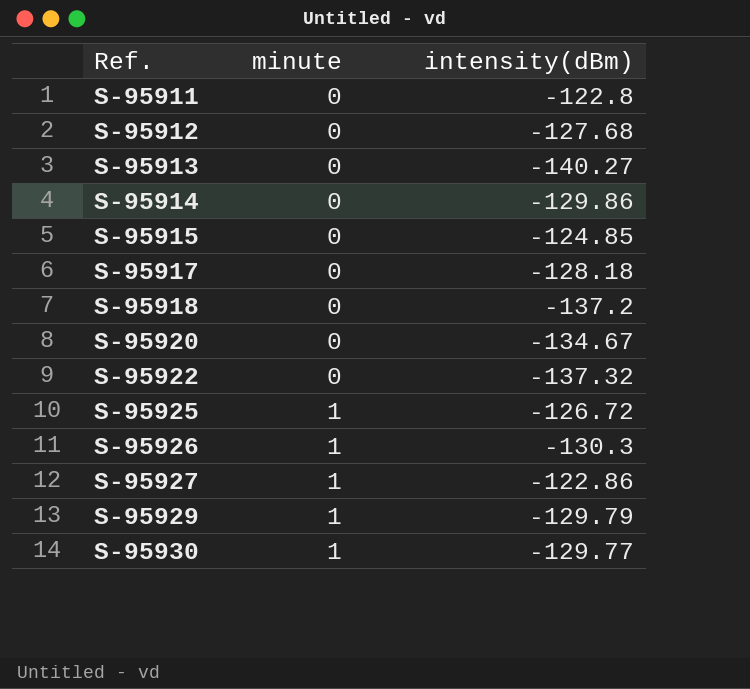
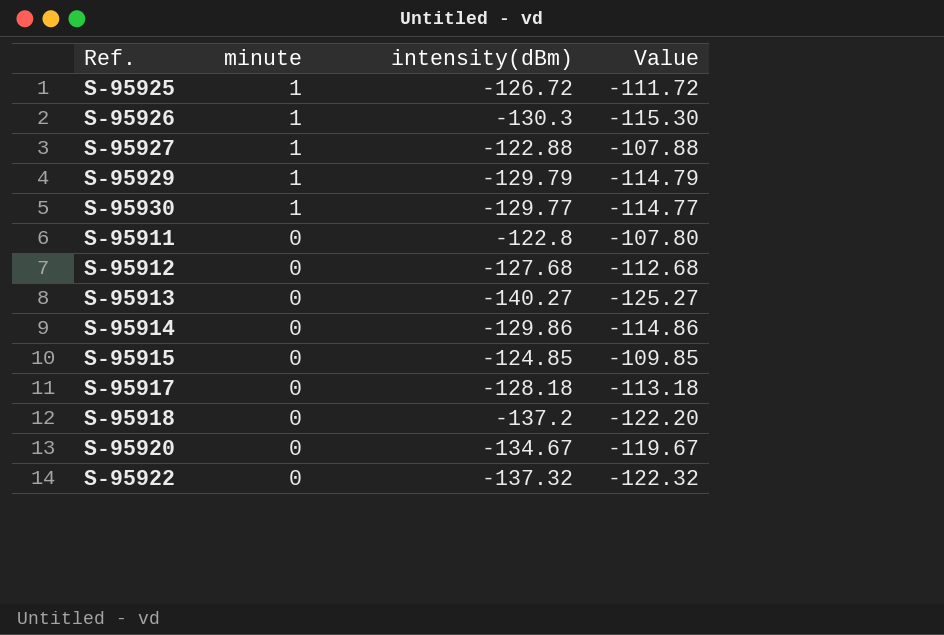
row order: Ref. ascending -> minute descending
column Value | formula: none -> [intensity(dBm)] + 15
S-95927 | intensity(dBm): -122.86 -> -122.88

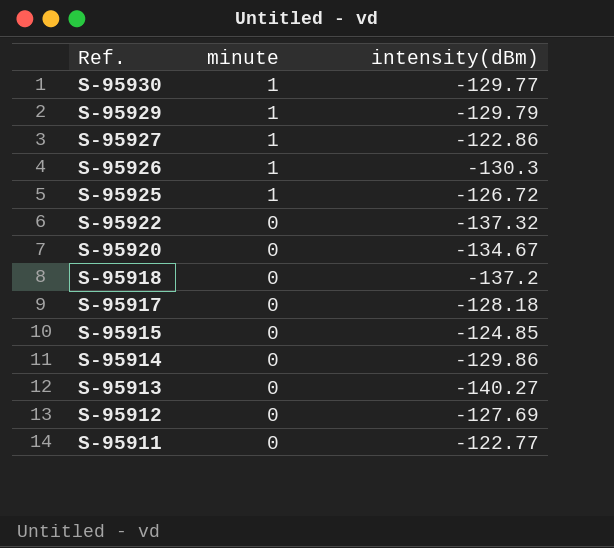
row order: minute descending -> Ref. descending
column Value | formula: [intensity(dBm)] + 15 -> none
S-95927 | intensity(dBm): -122.88 -> -122.86
S-95912 | intensity(dBm): -127.68 -> -127.69
S-95911 | intensity(dBm): -122.8 -> -122.77

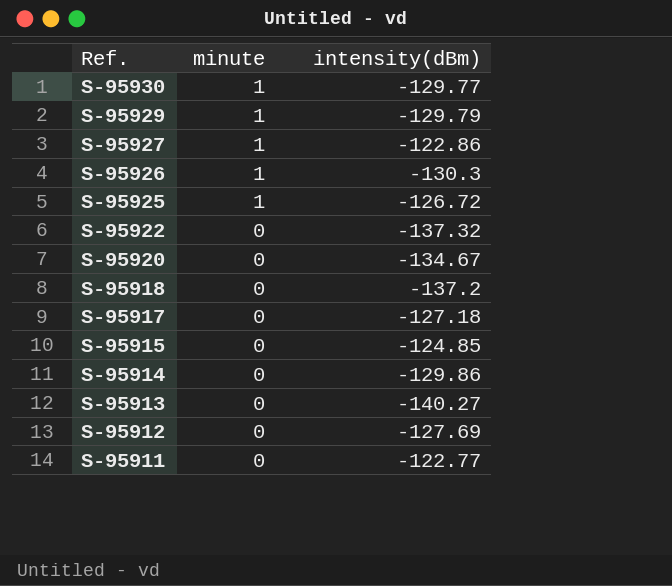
S-95917 | intensity(dBm): -128.18 -> -127.18

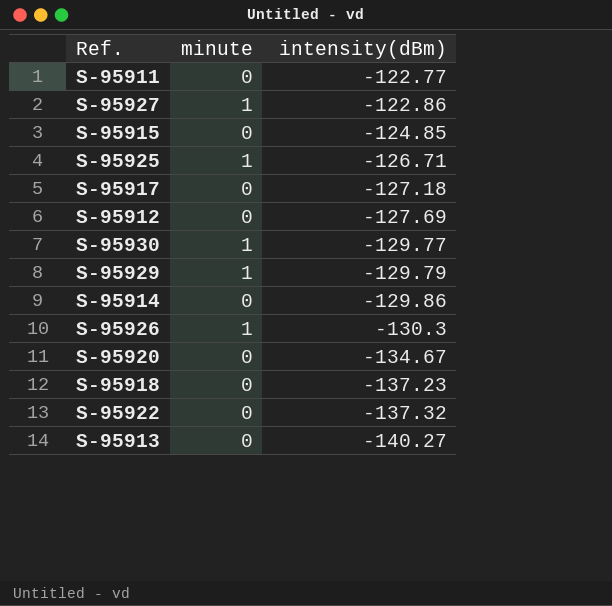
row order: Ref. descending -> intensity(dBm) descending
S-95925 | intensity(dBm): -126.72 -> -126.71
S-95918 | intensity(dBm): -137.2 -> -137.23

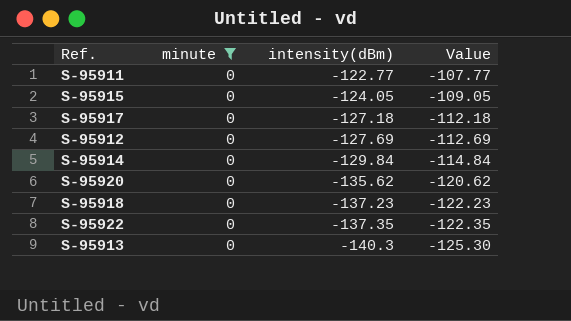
filter: none -> minute = 0
column Value | formula: none -> [intensity(dBm)] + 15
S-95915 | intensity(dBm): -124.85 -> -124.05
S-95914 | intensity(dBm): -129.86 -> -129.84
S-95920 | intensity(dBm): -134.67 -> -135.62
S-95922 | intensity(dBm): -137.32 -> -137.35
S-95913 | intensity(dBm): -140.27 -> -140.3

